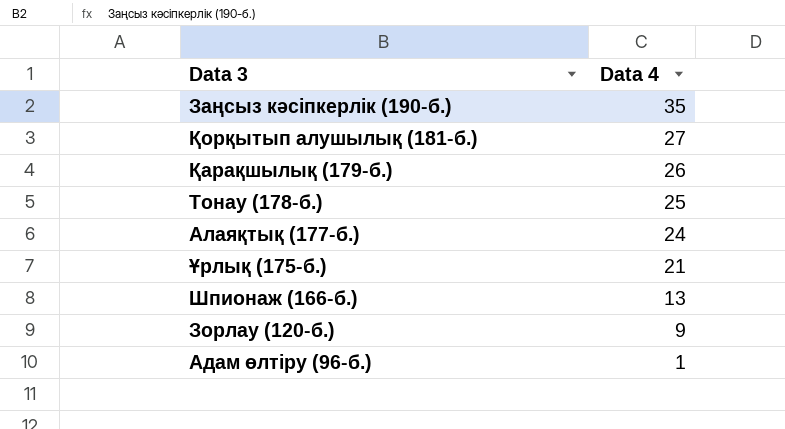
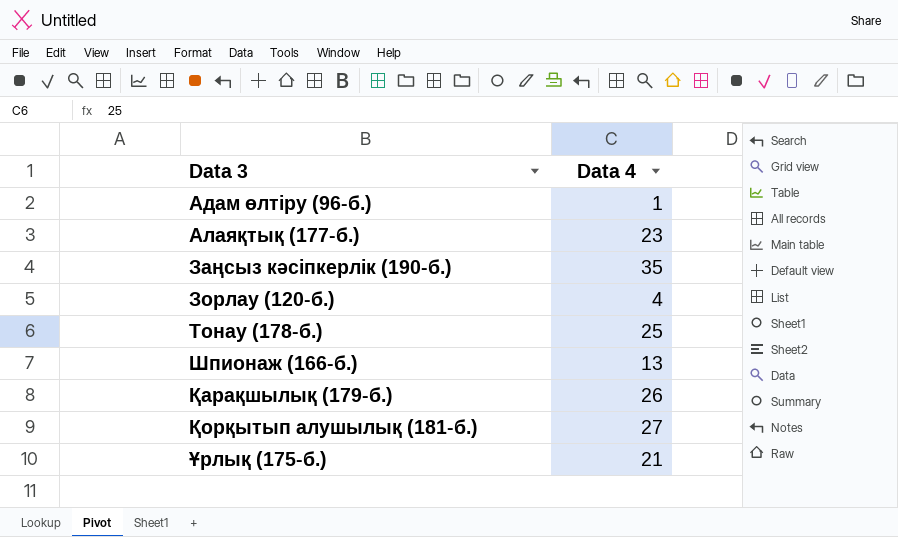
row order: Data 4 descending -> Data 3 ascending
Алаяқтық (177-б.) | Data 4: 24 -> 23
Зорлау (120-б.) | Data 4: 9 -> 4

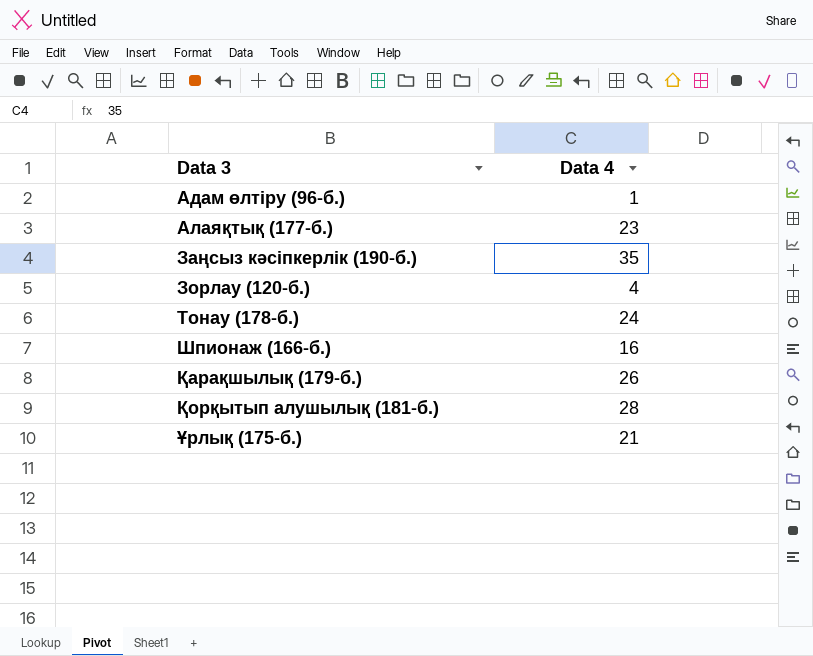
Тонау (178-б.) | Data 4: 25 -> 24
Шпионаж (166-б.) | Data 4: 13 -> 16
Қорқытып алушылық (181-б.) | Data 4: 27 -> 28

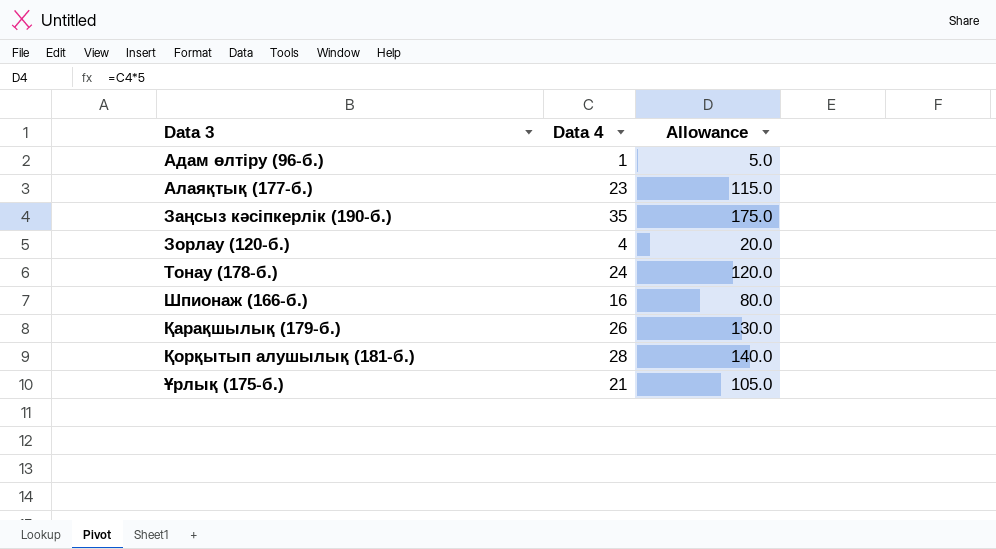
column Allowance | formula: none -> [Data 4] * 5

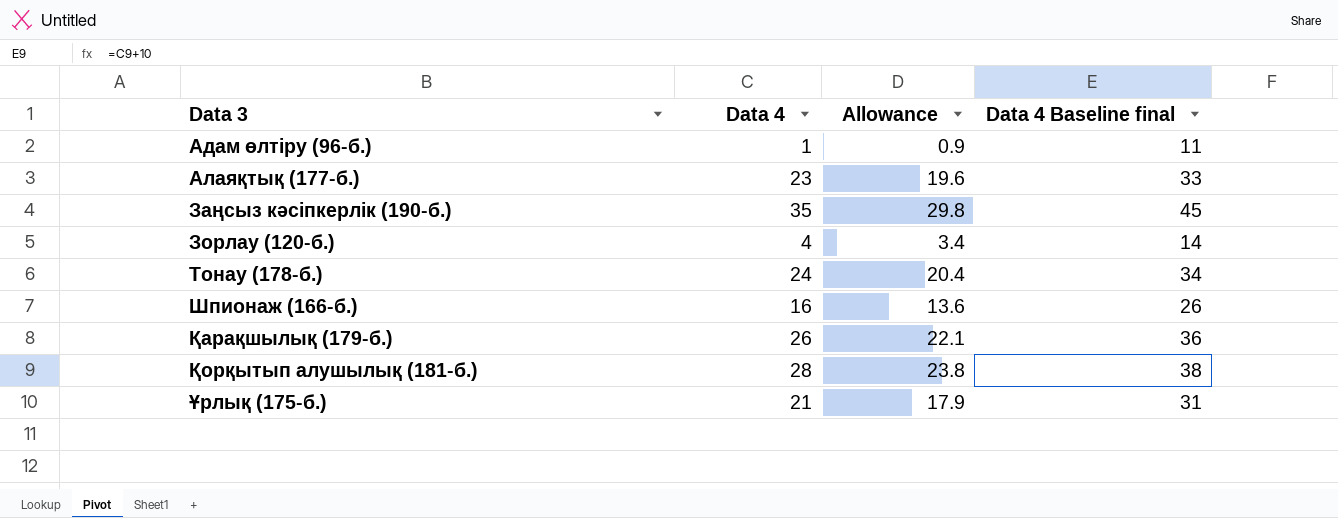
column Allowance | formula: [Data 4] * 5 -> [Data 4] * 0.85
column Data 4 Baseline final | formula: none -> [Data 4] + 10

